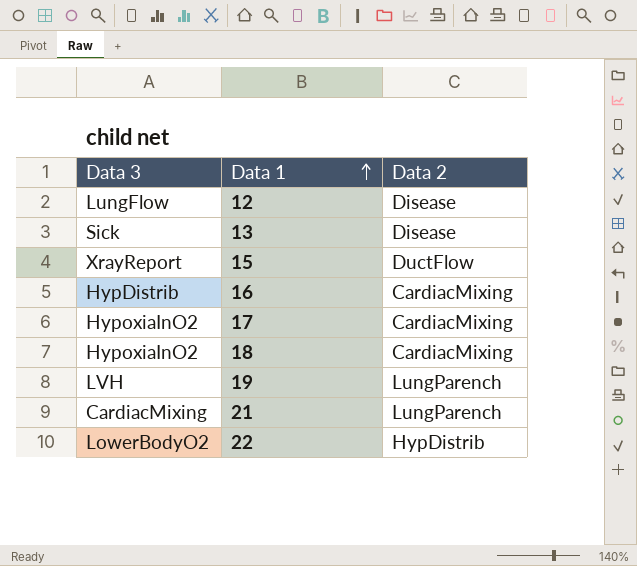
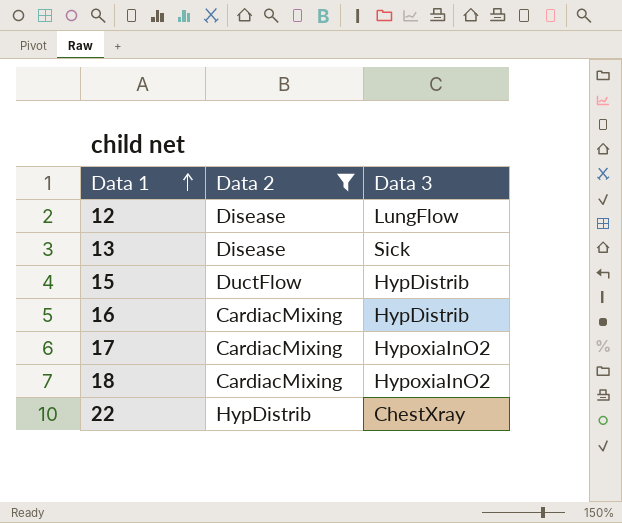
filter: none -> Data 2 != LungParench
column Data 3 | position: 1 -> 3
15 | Data 3: XrayReport -> HypDistrib
22 | Data 3: LowerBodyO2 -> ChestXray

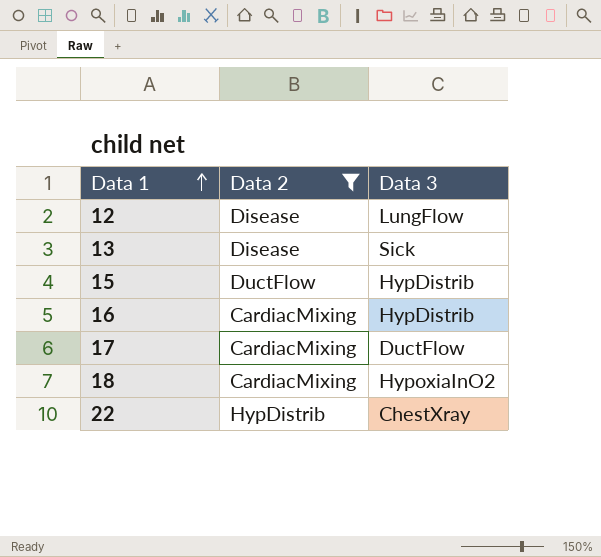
17 | Data 3: HypoxiaInO2 -> DuctFlow

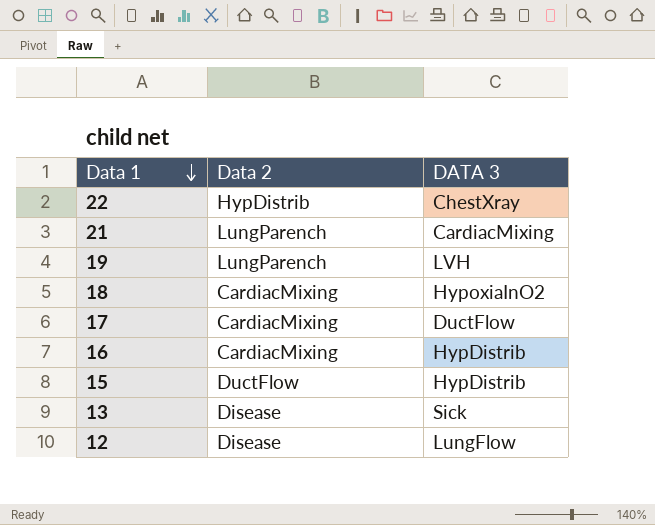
filter: Data 2 != LungParench -> none
row order: Data 1 ascending -> Data 1 descending
column name: Data 3 -> DATA 3

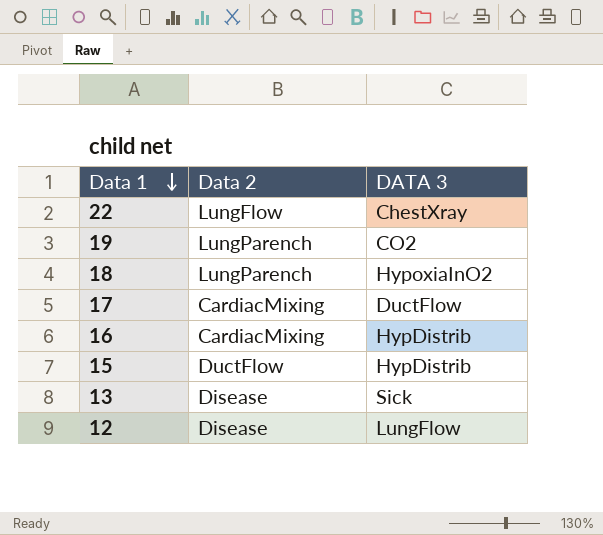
row 21: LungParench | CardiacMixing -> none
22 | Data 2: HypDistrib -> LungFlow
19 | DATA 3: LVH -> CO2
18 | Data 2: CardiacMixing -> LungParench

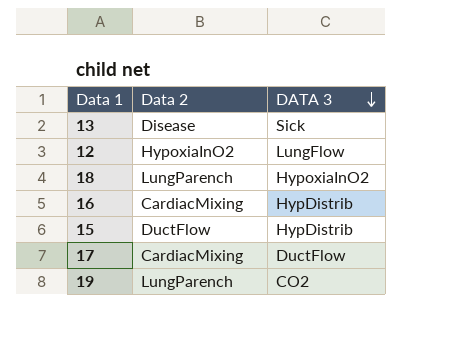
row order: Data 1 descending -> DATA 3 descending
row 22: LungFlow | ChestXray -> none
12 | Data 2: Disease -> HypoxiaInO2

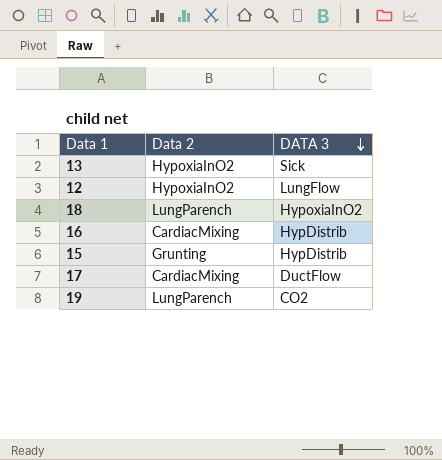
13 | Data 2: Disease -> HypoxiaInO2
15 | Data 2: DuctFlow -> Grunting

